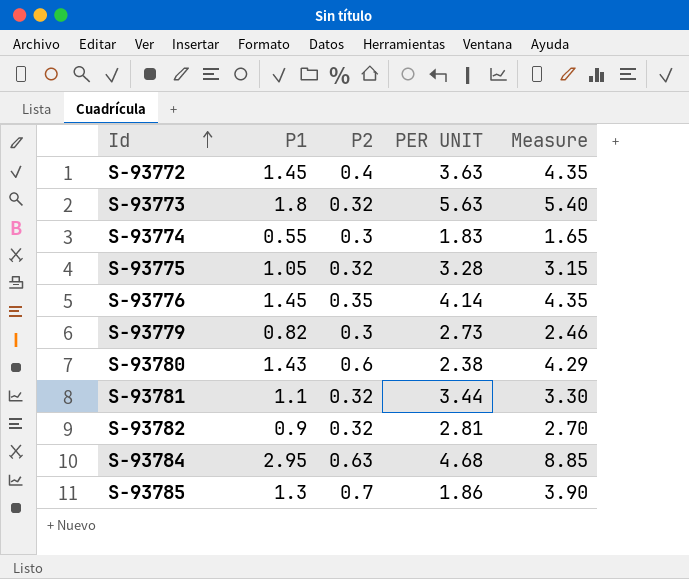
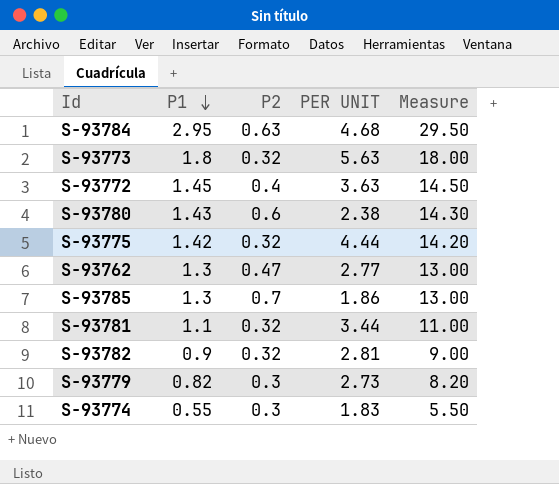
row order: Id ascending -> P1 descending
column Measure | formula: [P1] * 3 -> [P1] * 10
row S-93776: 1.45 | 0.35 | 4.14 | 4.35 -> none
S-93775 | P1: 1.05 -> 1.42
S-93775 | PER UNIT: 3.28 -> 4.44
row S-93762: none -> 1.3 | 0.47 | 2.77 | 13.00

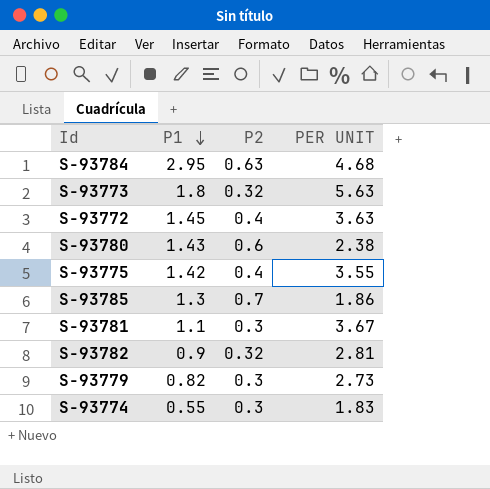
column Measure | formula: [P1] * 10 -> none
row S-93762: 1.3 | 0.47 | 2.77 | 13.00 -> none
S-93775 | P2: 0.32 -> 0.4
S-93775 | PER UNIT: 4.44 -> 3.55
S-93781 | P2: 0.32 -> 0.3
S-93781 | PER UNIT: 3.44 -> 3.67

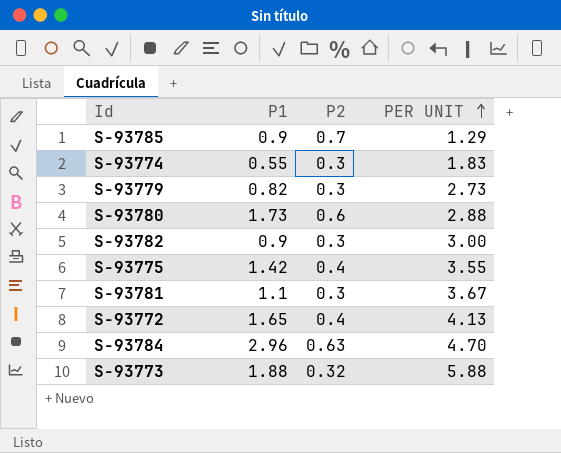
row order: P1 descending -> PER UNIT ascending
S-93785 | P1: 1.3 -> 0.9
S-93785 | PER UNIT: 1.86 -> 1.29
S-93780 | P1: 1.43 -> 1.73
S-93780 | PER UNIT: 2.38 -> 2.88
S-93782 | P2: 0.32 -> 0.3
S-93782 | PER UNIT: 2.81 -> 3.00
S-93772 | P1: 1.45 -> 1.65
S-93772 | PER UNIT: 3.63 -> 4.13
S-93784 | P1: 2.95 -> 2.96
S-93784 | PER UNIT: 4.68 -> 4.70
S-93773 | P1: 1.8 -> 1.88
S-93773 | PER UNIT: 5.63 -> 5.88

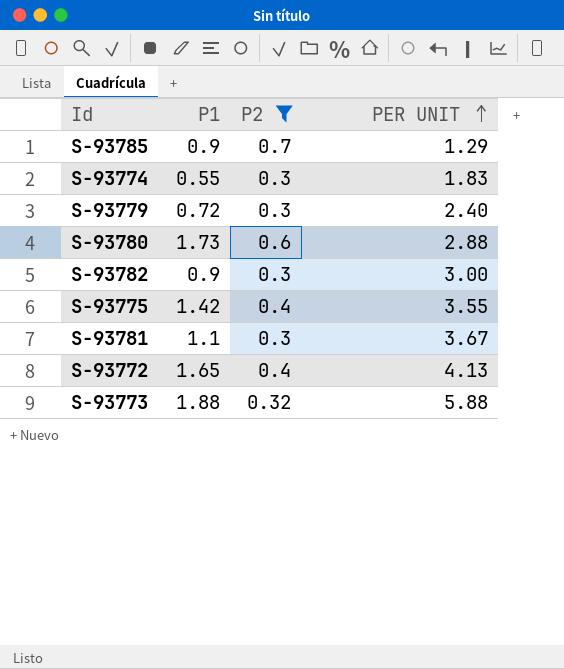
filter: none -> P2 != 0.63
S-93779 | P1: 0.82 -> 0.72
S-93779 | PER UNIT: 2.73 -> 2.40

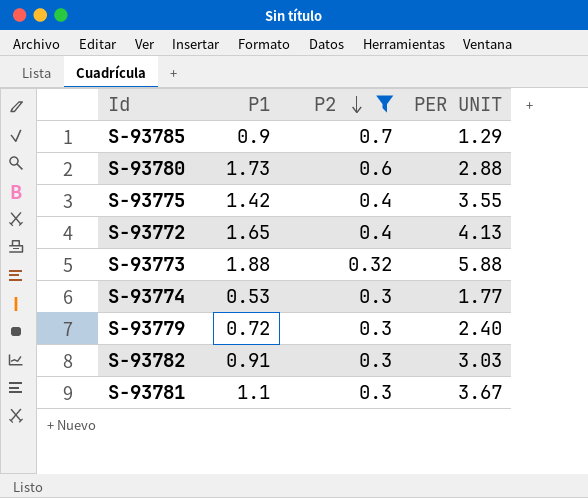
row order: PER UNIT ascending -> P2 descending
S-93774 | P1: 0.55 -> 0.53
S-93774 | PER UNIT: 1.83 -> 1.77
S-93782 | P1: 0.9 -> 0.91
S-93782 | PER UNIT: 3.00 -> 3.03

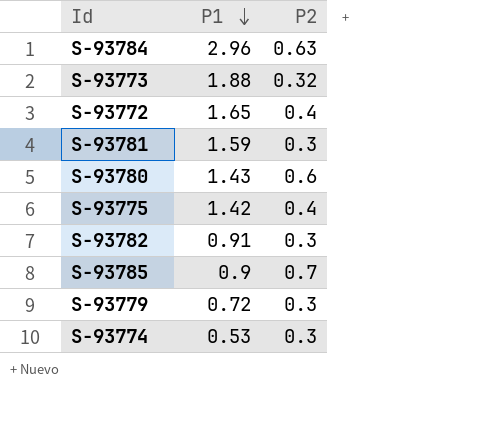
filter: P2 != 0.63 -> none
row order: P2 descending -> P1 descending
column PER UNIT | formula: [P1] / [P2] -> none
S-93781 | P1: 1.1 -> 1.59
S-93780 | P1: 1.73 -> 1.43

